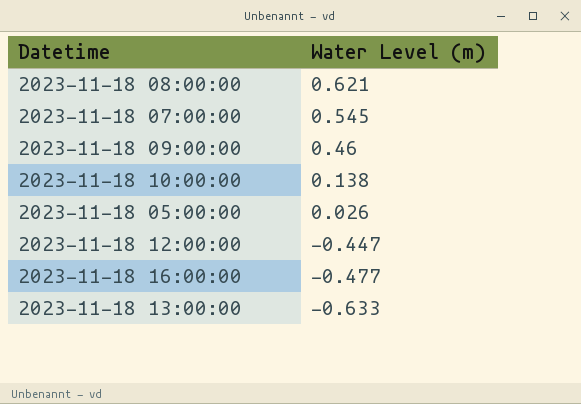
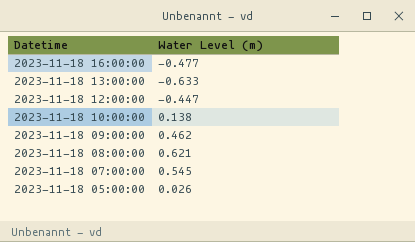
row order: Water Level (m) descending -> Datetime descending
2023-11-18 09:00:00 | Water Level (m): 0.46 -> 0.462

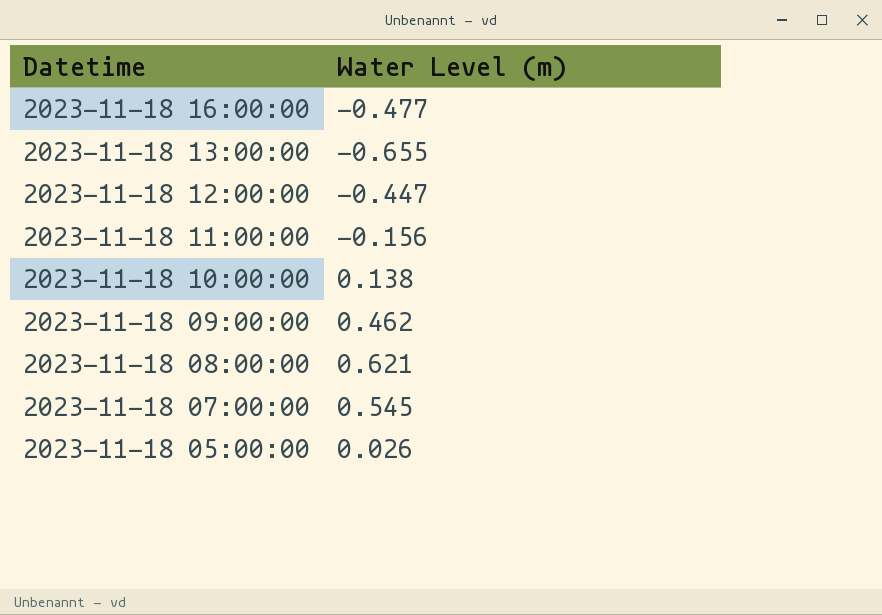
2023-11-18 13:00:00 | Water Level (m): -0.633 -> -0.655
row 2023-11-18 11:00:00: none -> -0.156

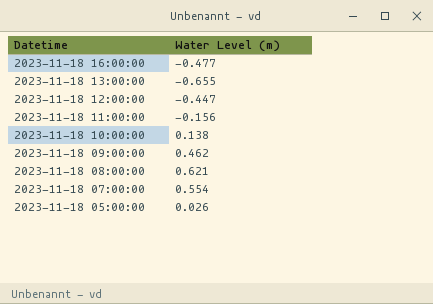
2023-11-18 07:00:00 | Water Level (m): 0.545 -> 0.554

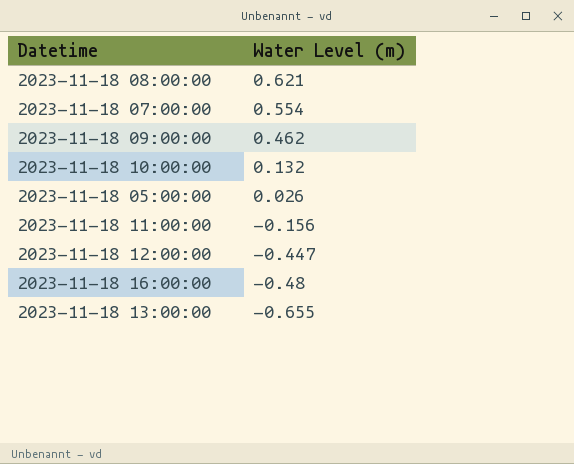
row order: Datetime descending -> Water Level (m) descending
2023-11-18 10:00:00 | Water Level (m): 0.138 -> 0.132
2023-11-18 16:00:00 | Water Level (m): -0.477 -> -0.48

